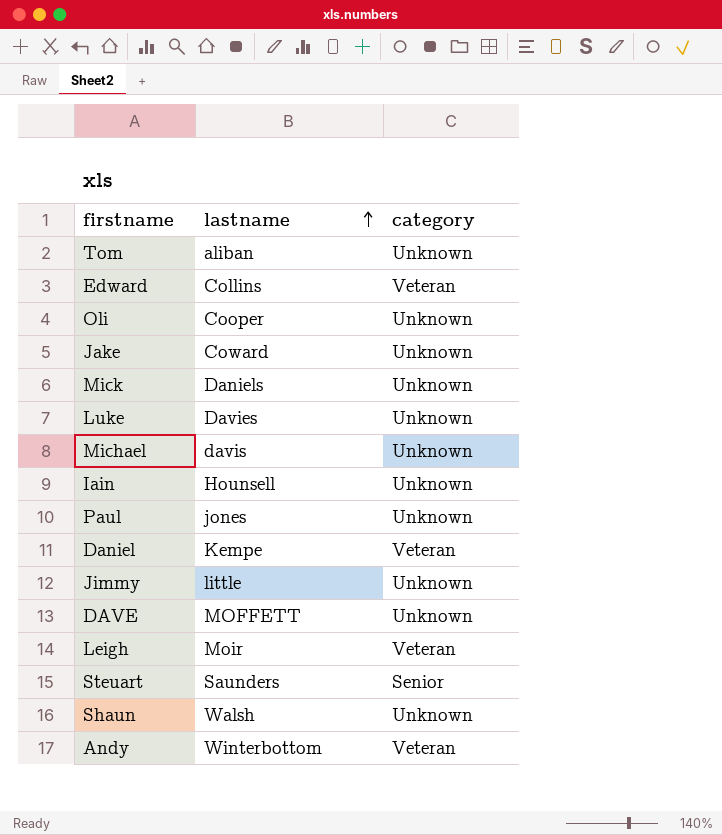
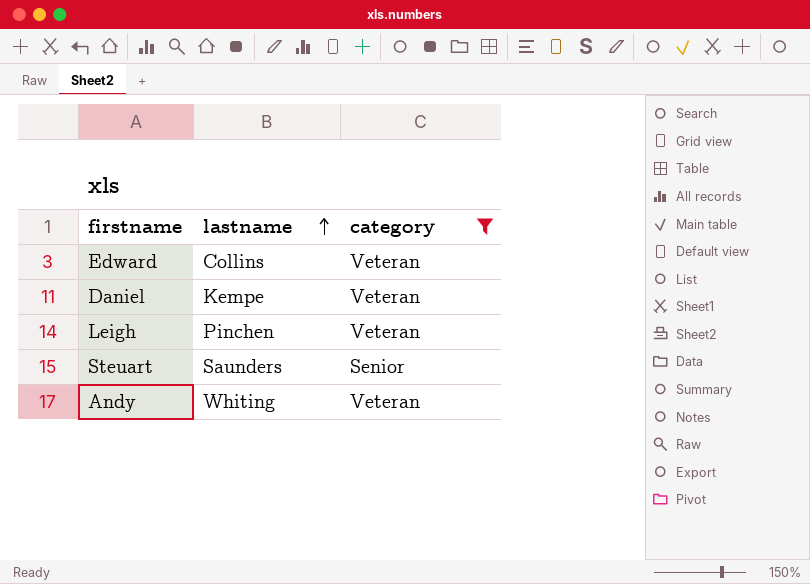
filter: none -> category != Unknown
Leigh | lastname: Moir -> Pinchen
Andy | lastname: Winterbottom -> Whiting

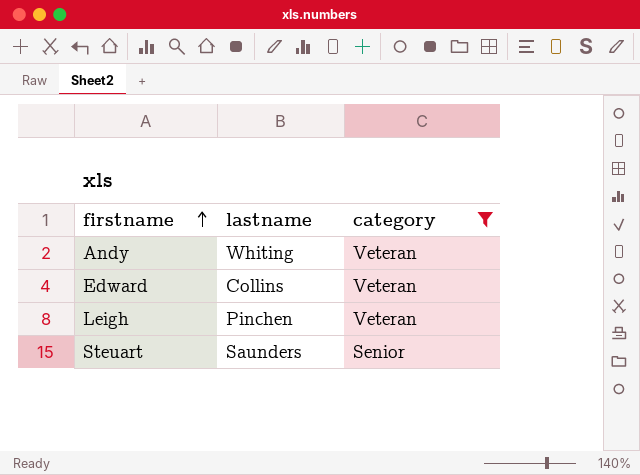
row order: lastname ascending -> firstname ascending
row Daniel: Kempe | Veteran -> none

